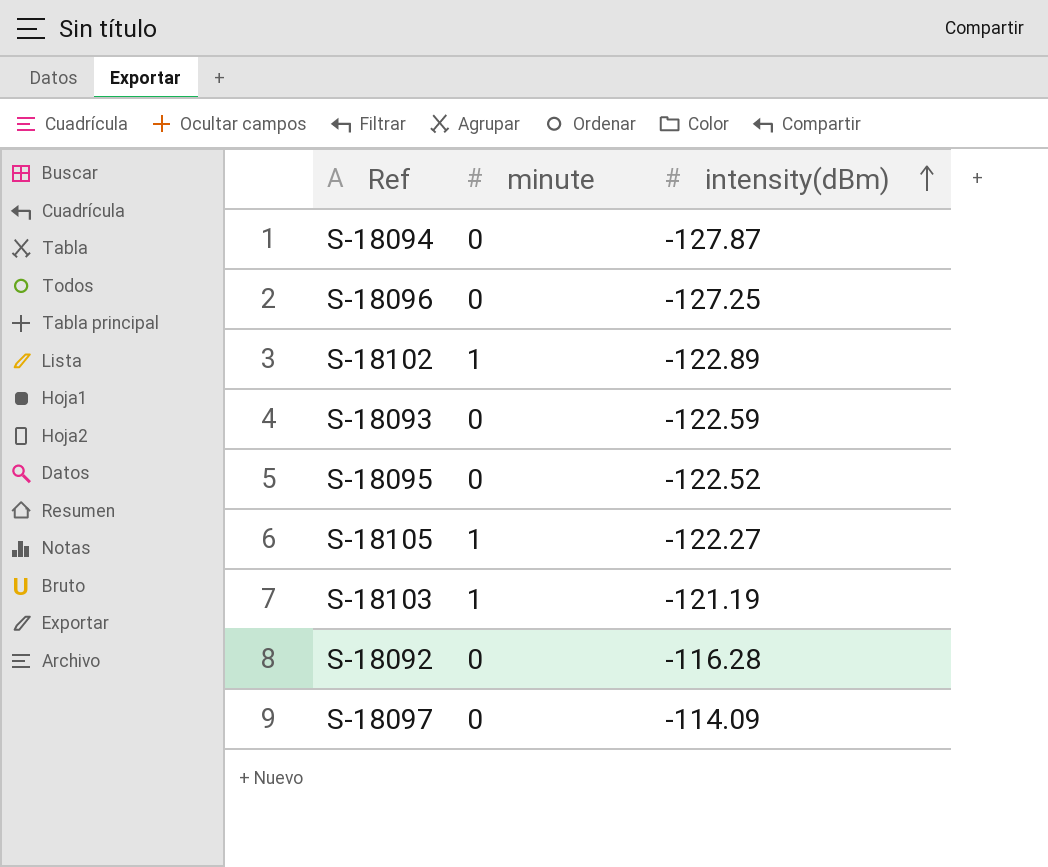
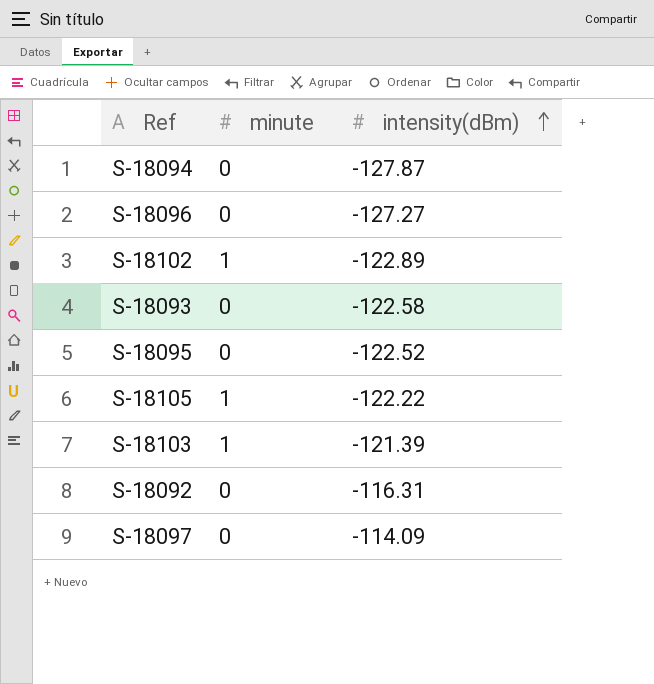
S-18096 | intensity(dBm): -127.25 -> -127.27
S-18093 | intensity(dBm): -122.59 -> -122.58
S-18105 | intensity(dBm): -122.27 -> -122.22
S-18103 | intensity(dBm): -121.19 -> -121.39
S-18092 | intensity(dBm): -116.28 -> -116.31

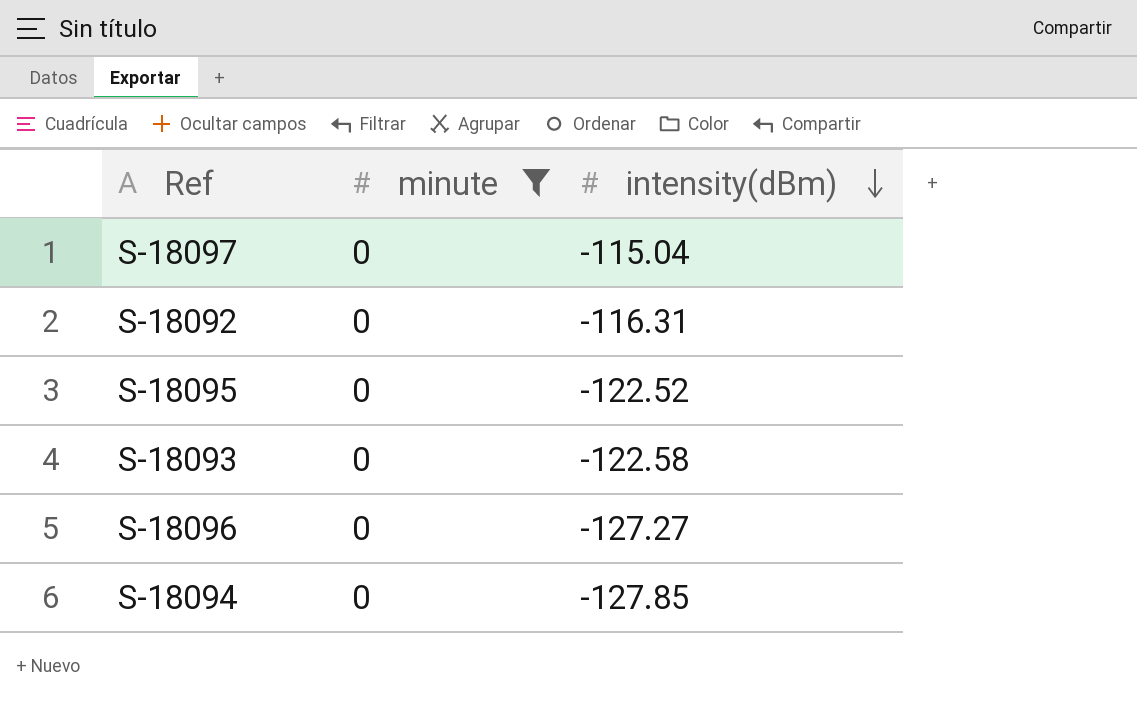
filter: none -> minute = 0
row order: intensity(dBm) ascending -> intensity(dBm) descending
S-18097 | intensity(dBm): -114.09 -> -115.04
S-18094 | intensity(dBm): -127.87 -> -127.85

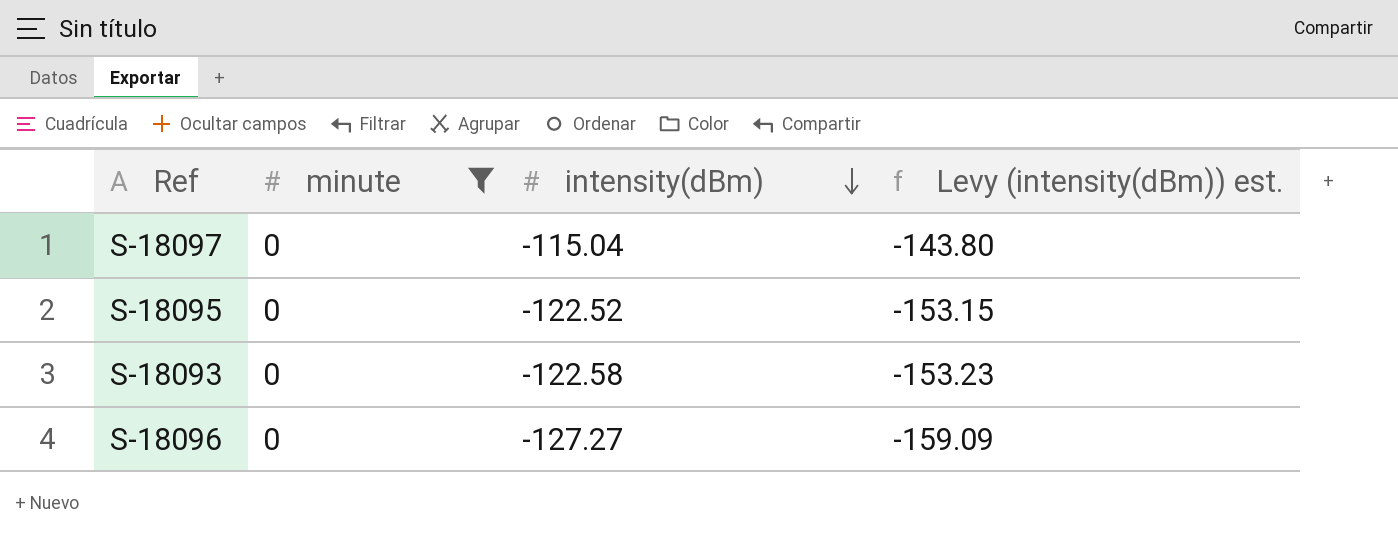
column Levy (intensity(dBm)) est. | formula: none -> [intensity(dBm)] * 1.25
row S-18092: 0 | -116.31 -> none
row S-18094: 0 | -127.85 -> none

